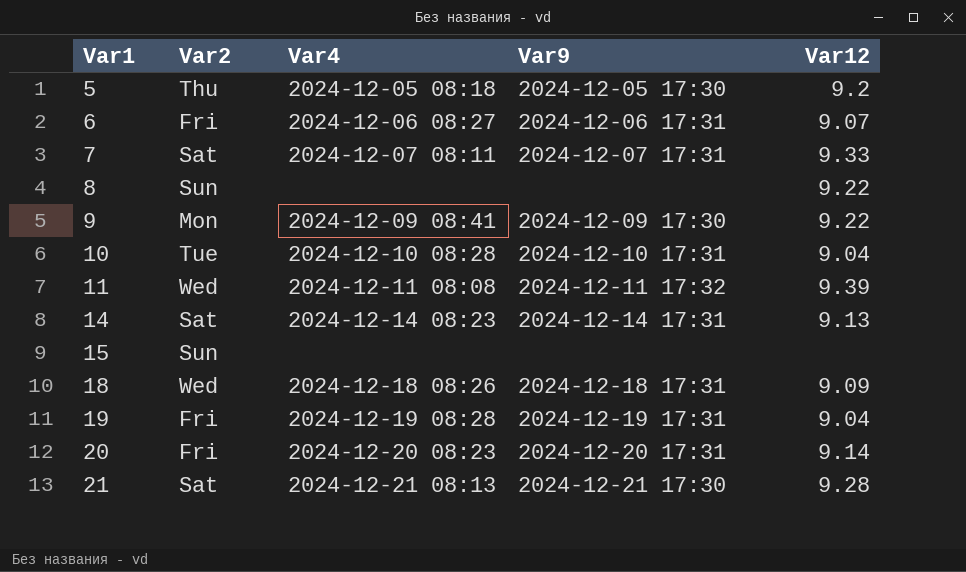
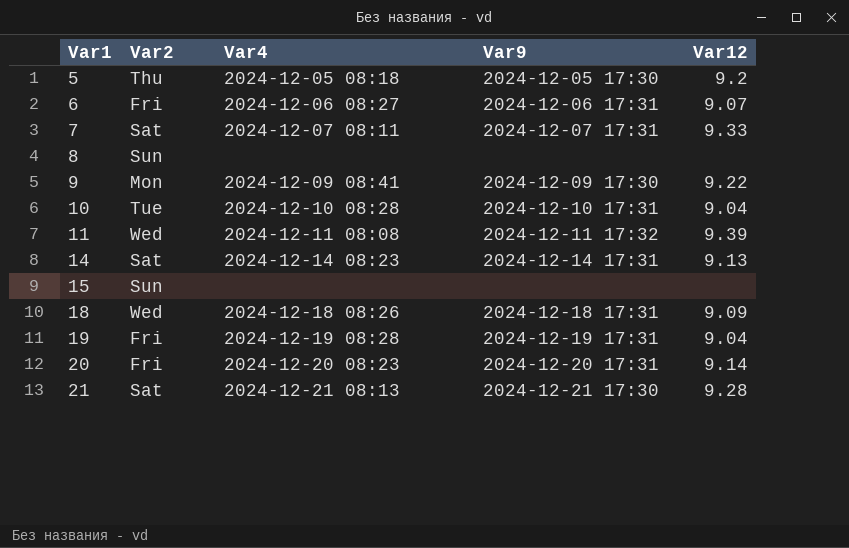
8 | Var12: 9.22 -> none

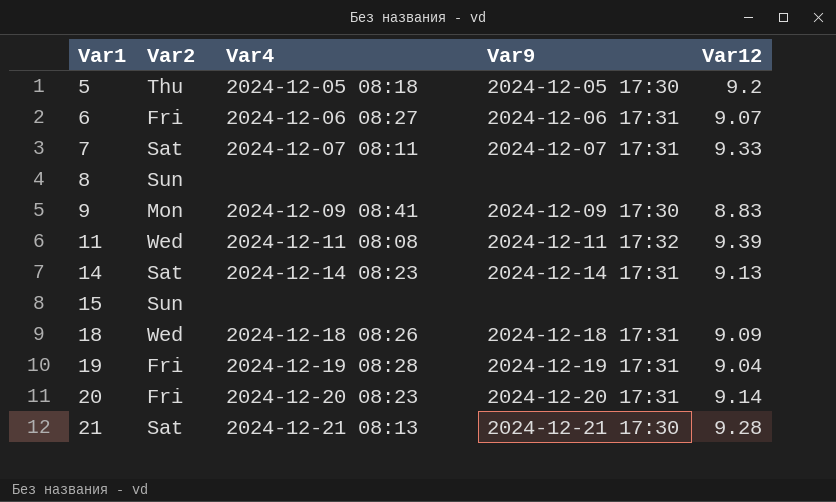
row 10: Tue | 2024-12-10 08:28 | 2024-12-10 17:31 | 9.04 -> none
9 | Var12: 9.22 -> 8.83

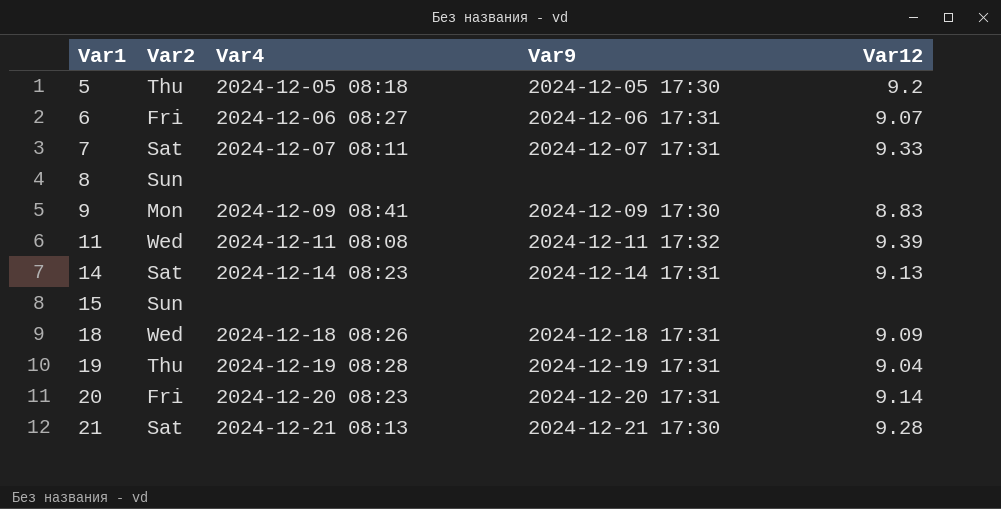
19 | Var2: Fri -> Thu

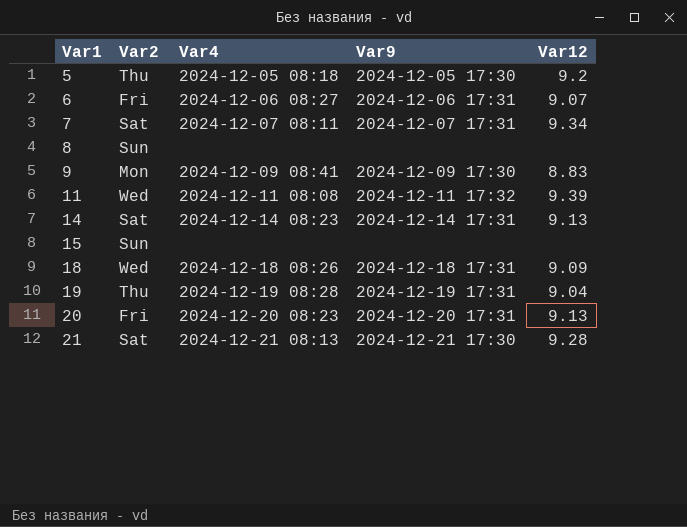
7 | Var12: 9.33 -> 9.34
20 | Var12: 9.14 -> 9.13

